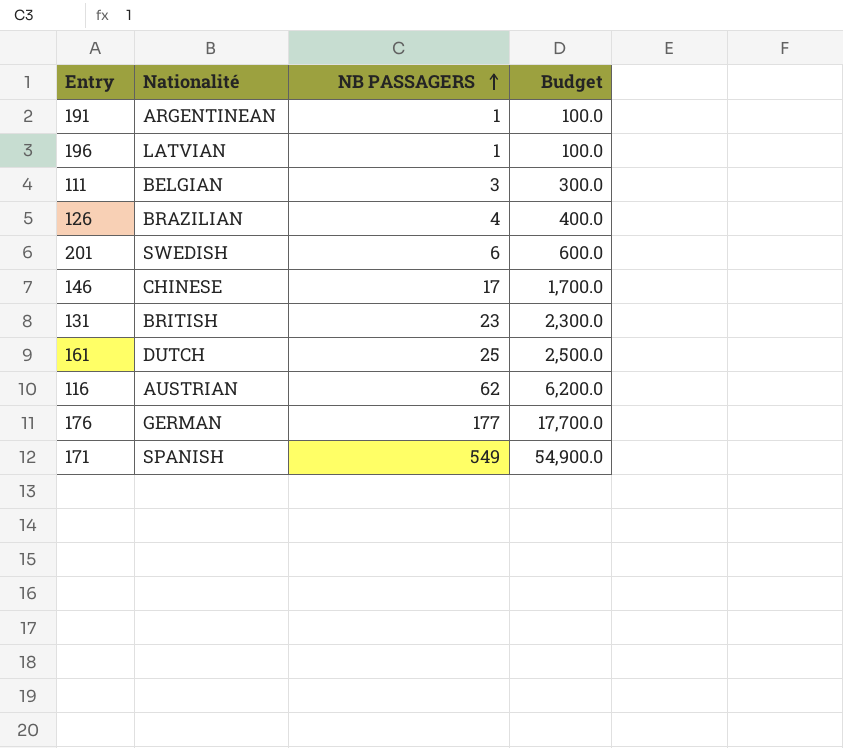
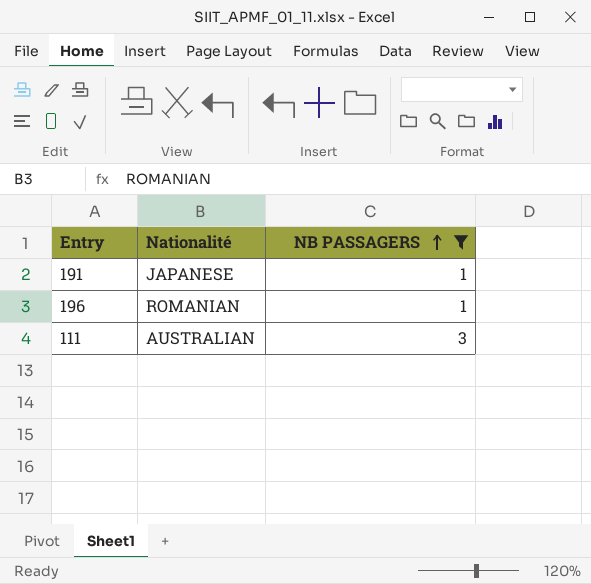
filter: none -> NB PASSAGERS <= 3
column Budget | formula: [NB PASSAGERS] * 100 -> none
191 | Nationalité: ARGENTINEAN -> JAPANESE
196 | Nationalité: LATVIAN -> ROMANIAN
111 | Nationalité: BELGIAN -> AUSTRALIAN

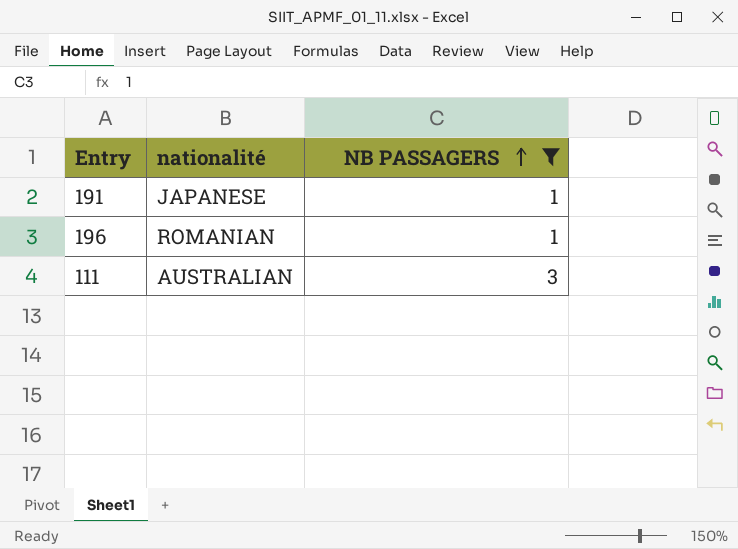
column name: Nationalité -> nationalité

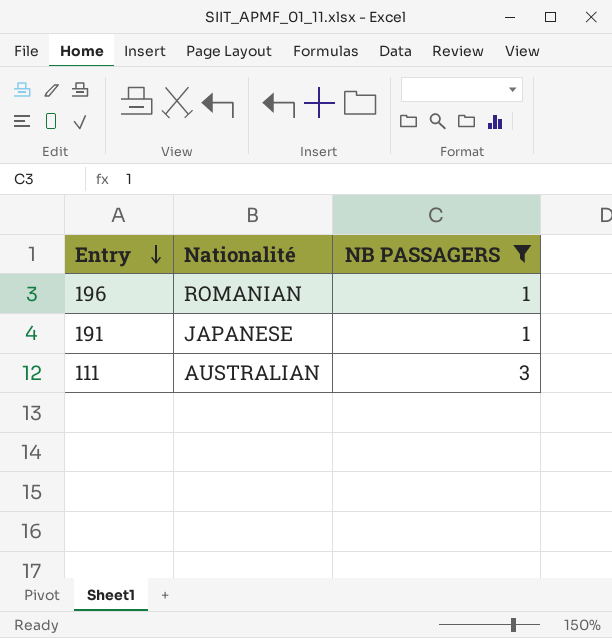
row order: NB PASSAGERS ascending -> Entry descending
column name: nationalité -> Nationalité

